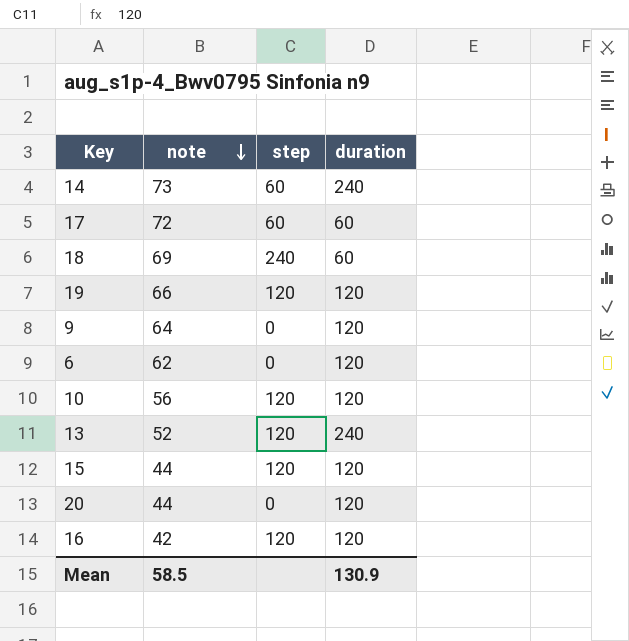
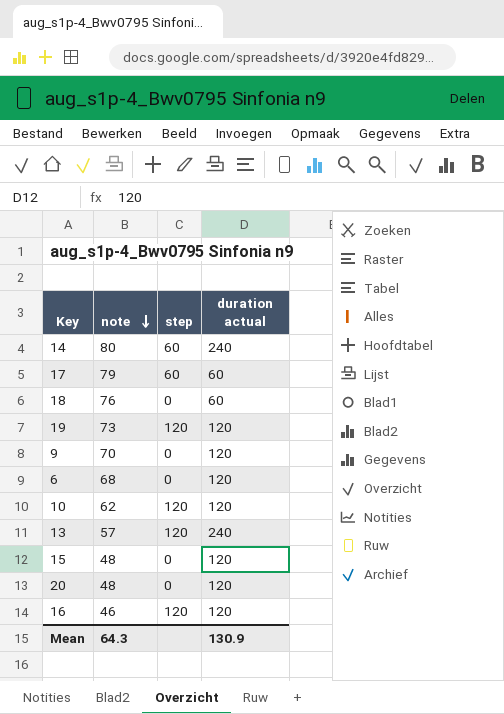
column name: duration -> duration actual
14 | note: 73 -> 80
17 | note: 72 -> 79
18 | note: 69 -> 76
18 | step: 240 -> 0
19 | note: 66 -> 73
9 | note: 64 -> 70
6 | note: 62 -> 68
10 | note: 56 -> 62
13 | note: 52 -> 57
15 | note: 44 -> 48
15 | step: 120 -> 0
20 | note: 44 -> 48
16 | note: 42 -> 46
Mean | note: 58.5 -> 64.3

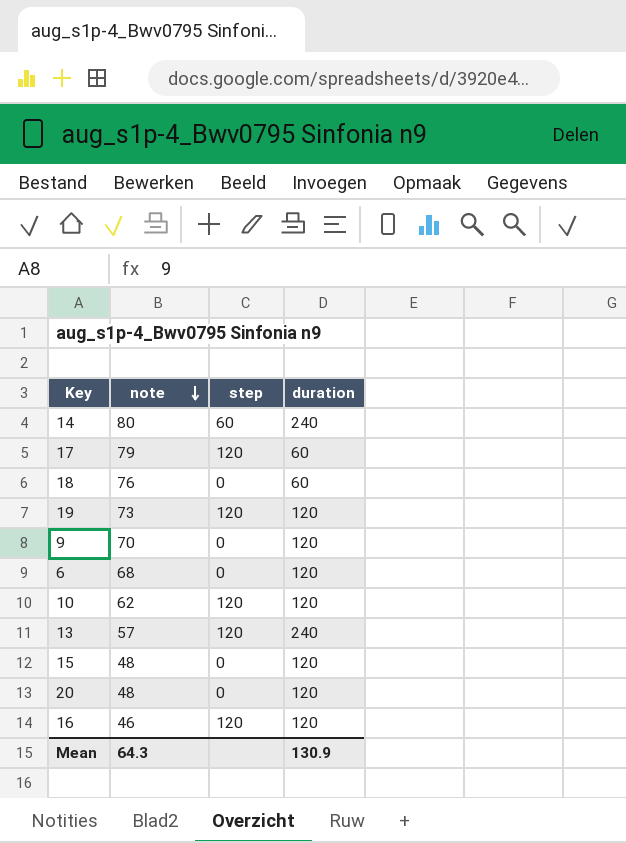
column name: duration actual -> duration
17 | step: 60 -> 120

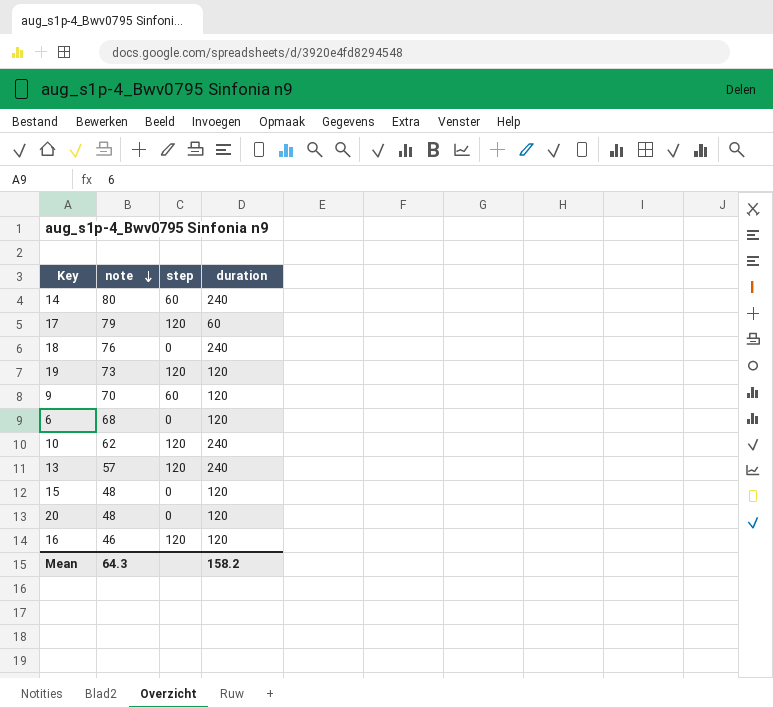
18 | duration: 60 -> 240
9 | step: 0 -> 60
10 | duration: 120 -> 240
Mean | duration: 130.9 -> 158.2

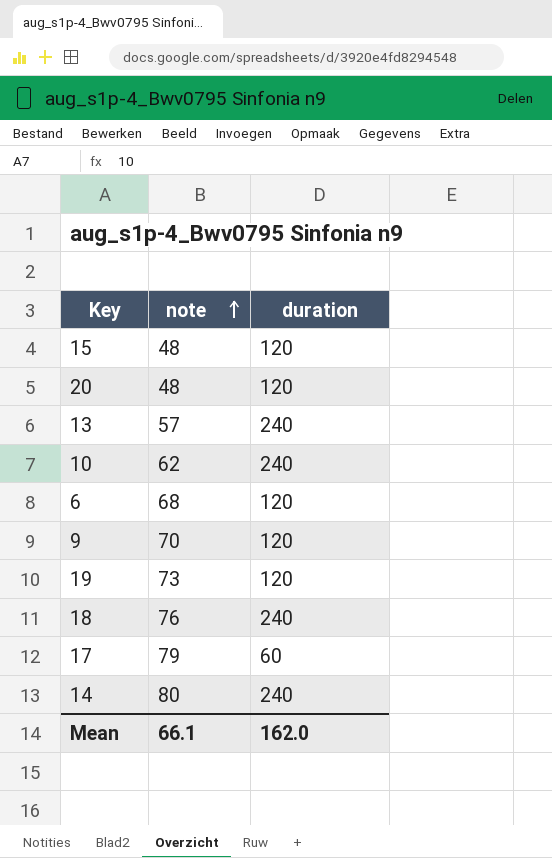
row order: note descending -> note ascending
column step | position: 3 -> none
row 16: 46 | 120 | 120 -> none
Mean | note: 64.3 -> 66.1
Mean | duration: 158.2 -> 162.0

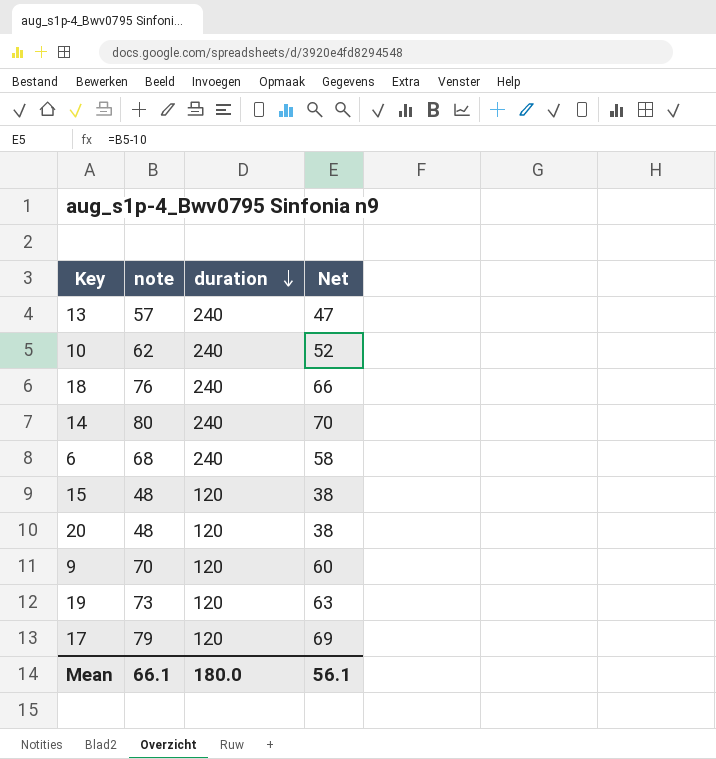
row order: note ascending -> duration descending
column Net | formula: none -> [note] - 10
6 | duration: 120 -> 240
17 | duration: 60 -> 120
Mean | duration: 162.0 -> 180.0

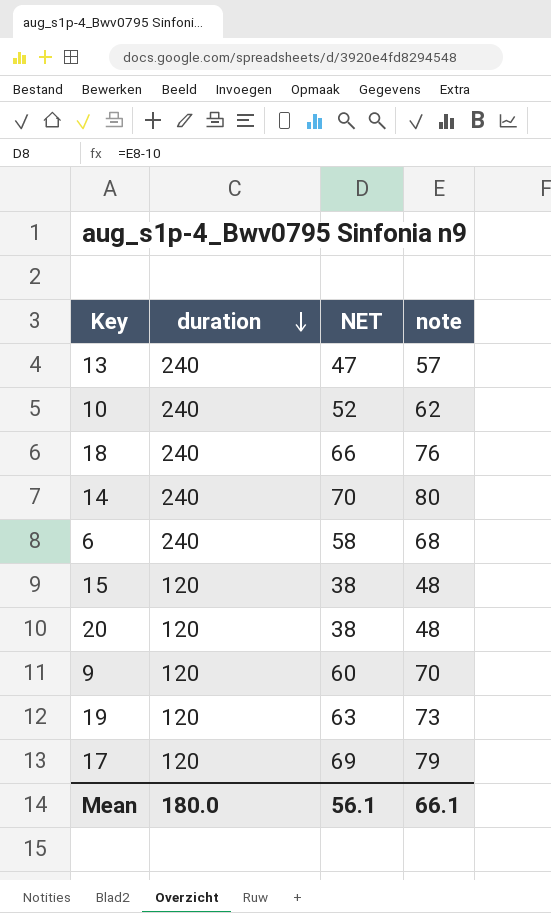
column name: Net -> NET
column note | position: 2 -> 4

